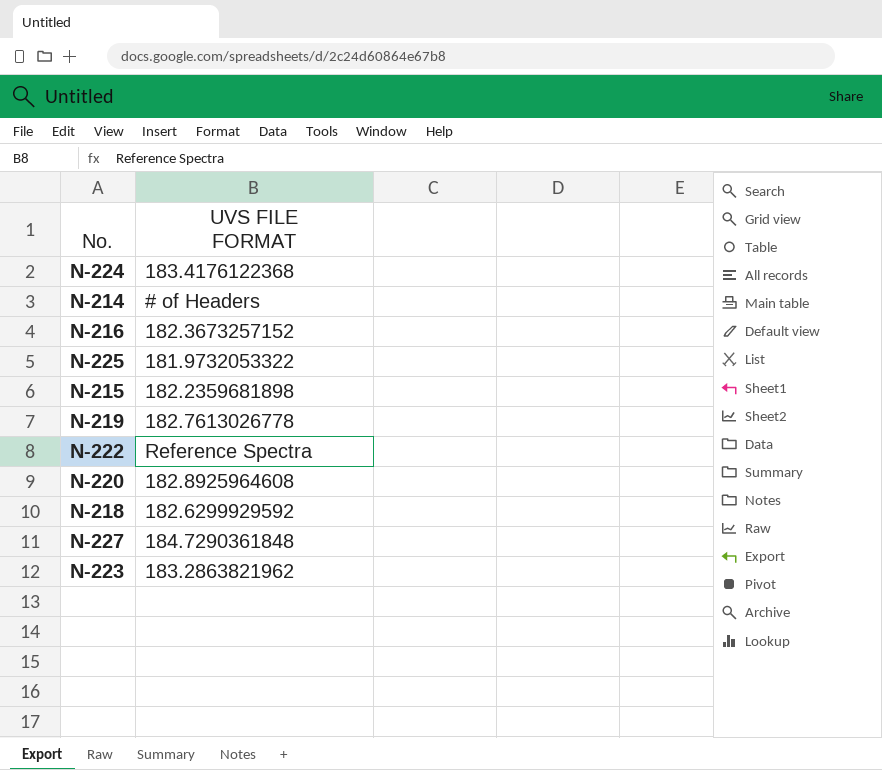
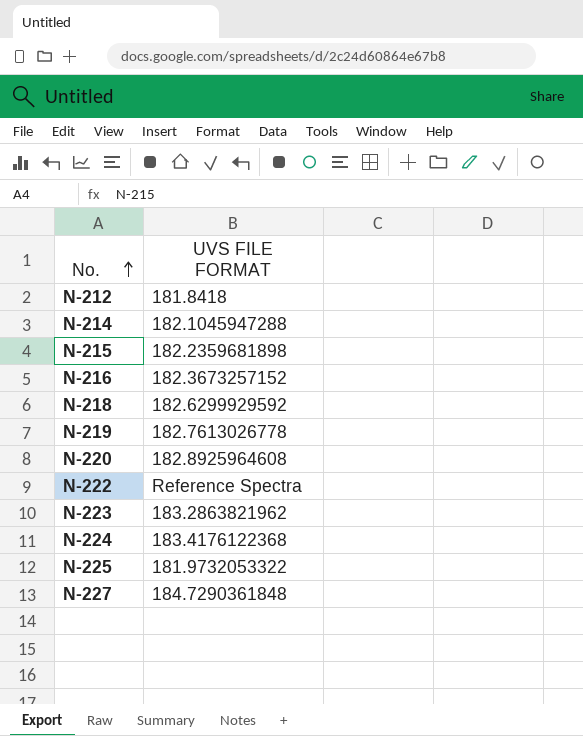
row order: none -> No. ascending
row N-212: none -> 181.8418
N-214 | UVS FILE FORMAT: # of Headers -> 182.1045947288

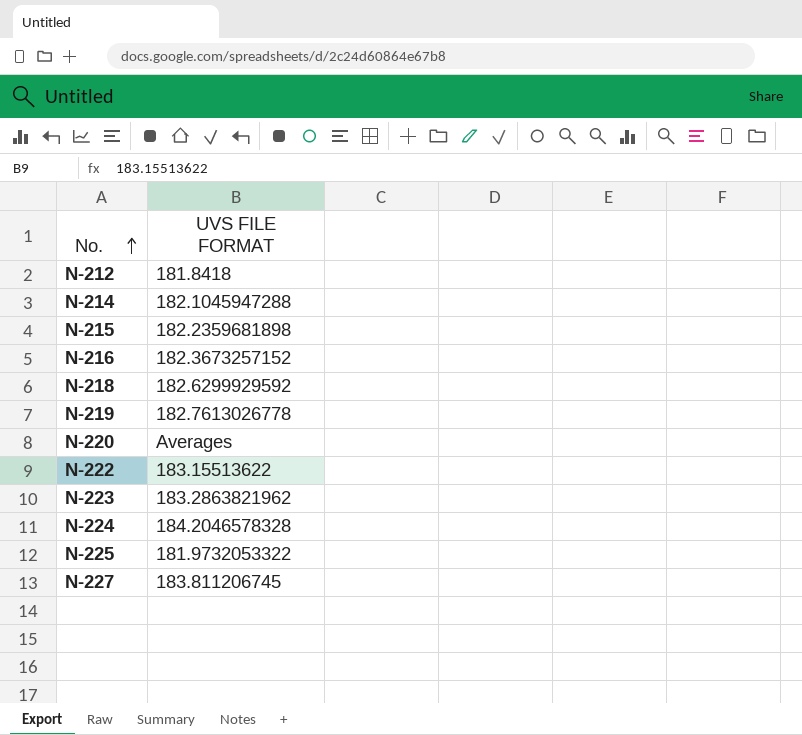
N-220 | UVS FILE FORMAT: 182.8925964608 -> Averages
N-222 | UVS FILE FORMAT: Reference Spectra -> 183.15513622
N-224 | UVS FILE FORMAT: 183.4176122368 -> 184.2046578328
N-227 | UVS FILE FORMAT: 184.7290361848 -> 183.811206745

